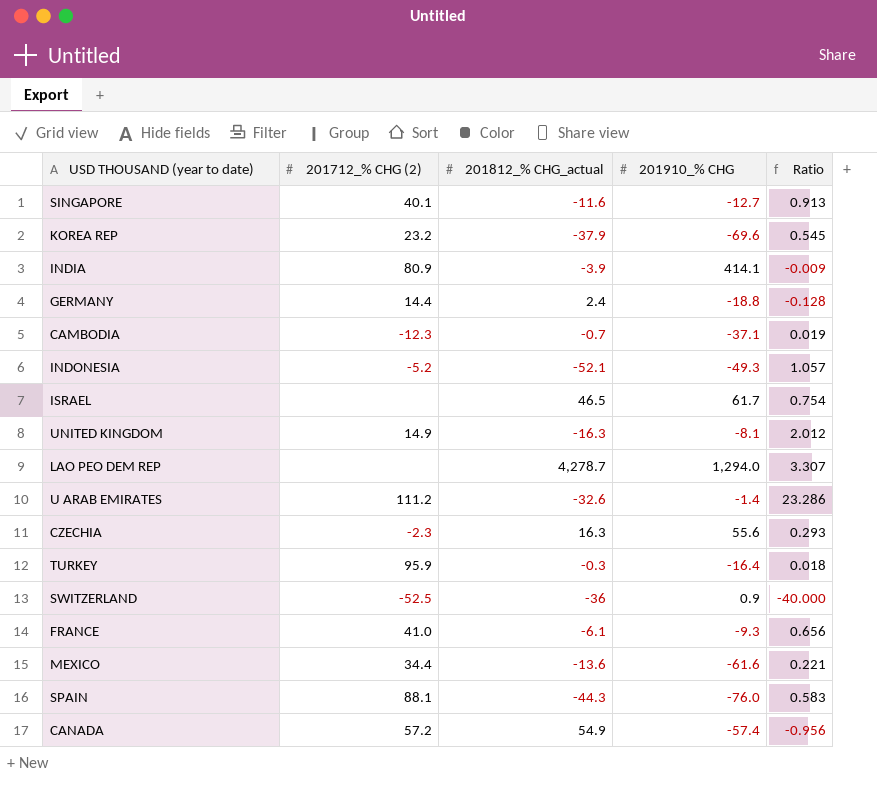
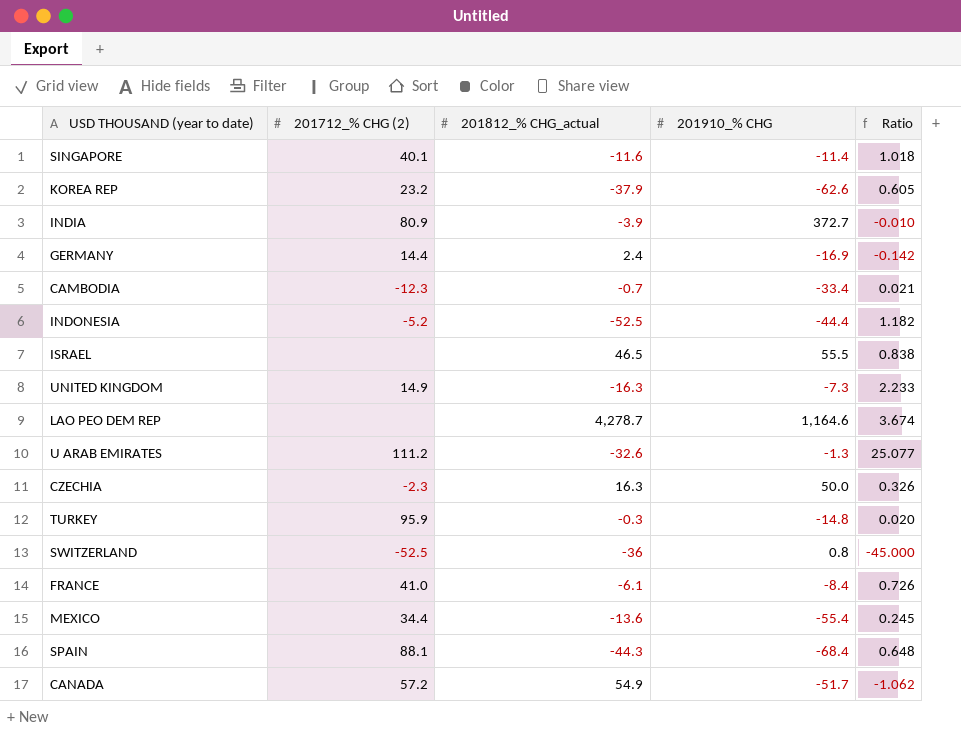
SINGAPORE | 201910_% CHG: -12.7 -> -11.4
SINGAPORE | Ratio: 0.913 -> 1.018
KOREA REP | 201910_% CHG: -69.6 -> -62.6
KOREA REP | Ratio: 0.545 -> 0.605
INDIA | 201910_% CHG: 414.1 -> 372.7
INDIA | Ratio: -0.009 -> -0.010
GERMANY | 201910_% CHG: -18.8 -> -16.9
GERMANY | Ratio: -0.128 -> -0.142
CAMBODIA | 201910_% CHG: -37.1 -> -33.4
CAMBODIA | Ratio: 0.019 -> 0.021
INDONESIA | 201812_% CHG_actual: -52.1 -> -52.5
INDONESIA | 201910_% CHG: -49.3 -> -44.4
INDONESIA | Ratio: 1.057 -> 1.182
ISRAEL | 201910_% CHG: 61.7 -> 55.5
ISRAEL | Ratio: 0.754 -> 0.838
UNITED KINGDOM | 201910_% CHG: -8.1 -> -7.3
UNITED KINGDOM | Ratio: 2.012 -> 2.233
LAO PEO DEM REP | 201910_% CHG: 1,294.0 -> 1,164.6
LAO PEO DEM REP | Ratio: 3.307 -> 3.674
U ARAB EMIRATES | 201910_% CHG: -1.4 -> -1.3
U ARAB EMIRATES | Ratio: 23.286 -> 25.077
CZECHIA | 201910_% CHG: 55.6 -> 50.0
CZECHIA | Ratio: 0.293 -> 0.326
TURKEY | 201910_% CHG: -16.4 -> -14.8
TURKEY | Ratio: 0.018 -> 0.020
SWITZERLAND | 201910_% CHG: 0.9 -> 0.8
SWITZERLAND | Ratio: -40.000 -> -45.000
FRANCE | 201910_% CHG: -9.3 -> -8.4
FRANCE | Ratio: 0.656 -> 0.726
MEXICO | 201910_% CHG: -61.6 -> -55.4
MEXICO | Ratio: 0.221 -> 0.245
SPAIN | 201910_% CHG: -76.0 -> -68.4
SPAIN | Ratio: 0.583 -> 0.648
CANADA | 201910_% CHG: -57.4 -> -51.7
CANADA | Ratio: -0.956 -> -1.062

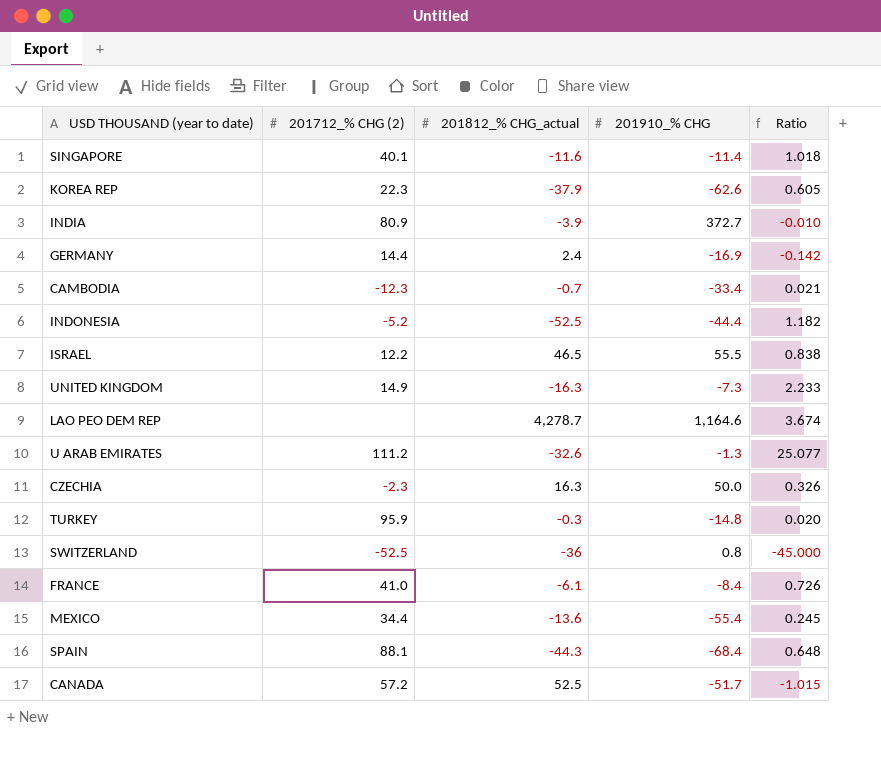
KOREA REP | 201712_% CHG (2): 23.2 -> 22.3
ISRAEL | 201712_% CHG (2): none -> 12.2
CANADA | 201812_% CHG_actual: 54.9 -> 52.5
CANADA | Ratio: -1.062 -> -1.015

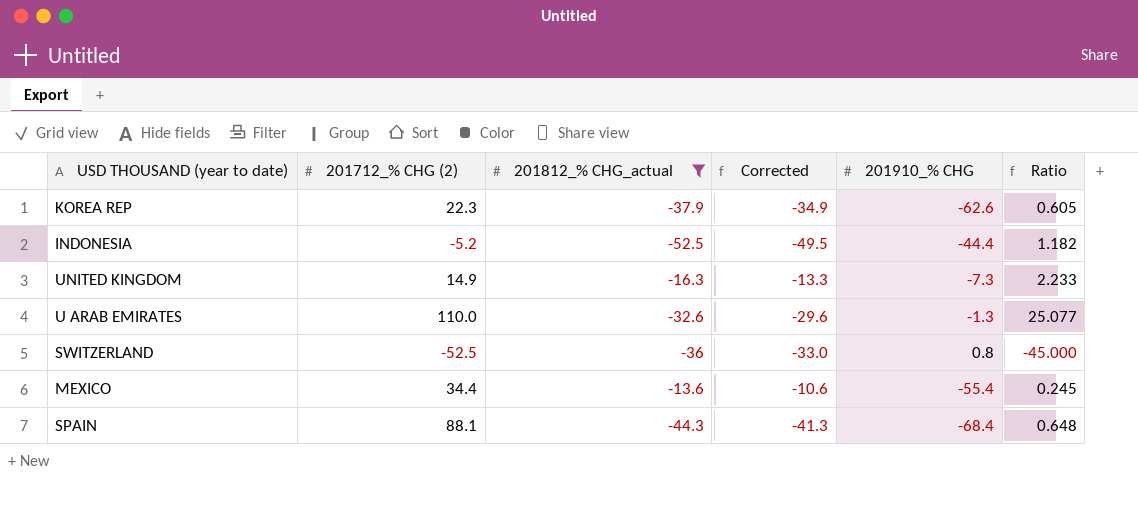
filter: none -> 201812_% CHG_actual <= -13.6
column Corrected | formula: none -> [201812_% CHG_actual] + 3
U ARAB EMIRATES | 201712_% CHG (2): 111.2 -> 110.0

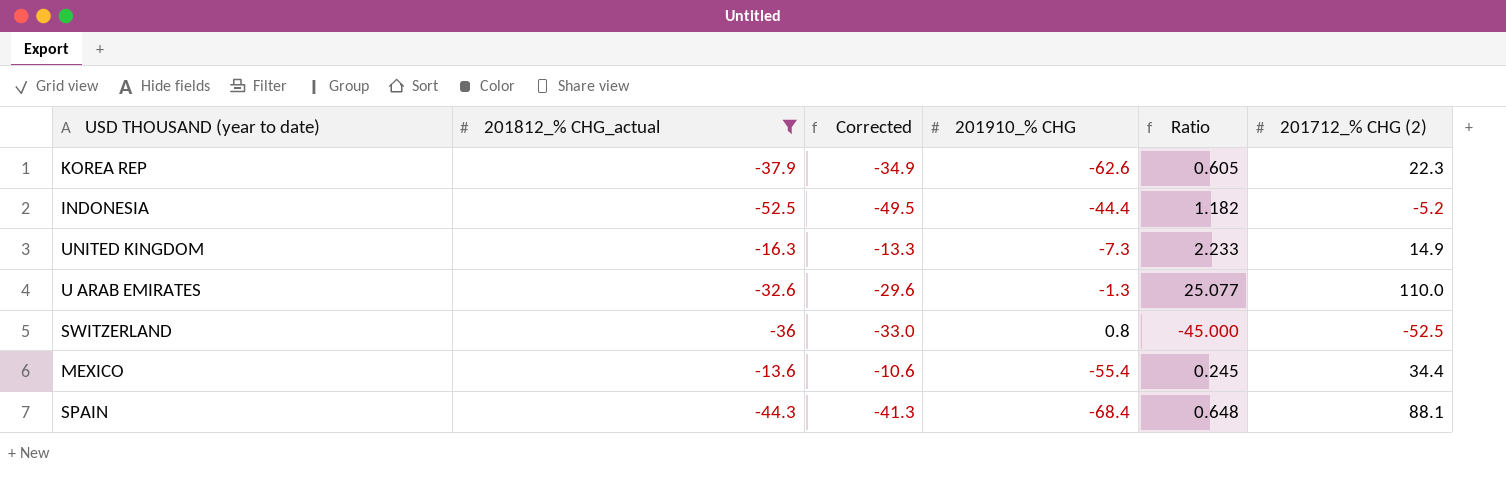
column 201712_% CHG (2) | position: 2 -> 6

